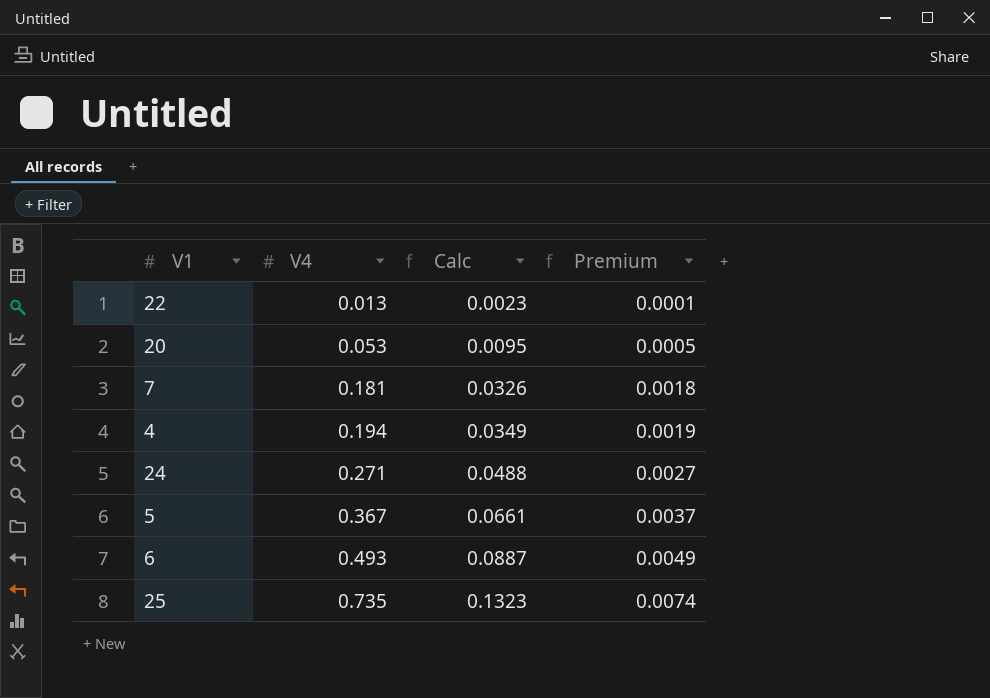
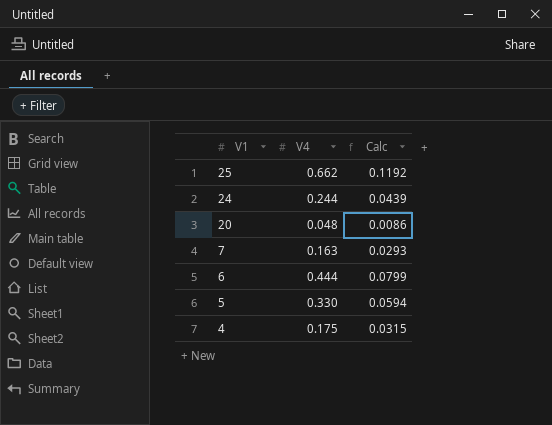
row order: V4 ascending -> V1 descending
column Premium | formula: [V4] * 0.01 -> none
row 22: 0.013 | 0.0023 | 0.0001 -> none
25 | V4: 0.735 -> 0.662
25 | Calc: 0.1323 -> 0.1192
24 | V4: 0.271 -> 0.244
24 | Calc: 0.0488 -> 0.0439
20 | V4: 0.053 -> 0.048
20 | Calc: 0.0095 -> 0.0086
7 | V4: 0.181 -> 0.163
7 | Calc: 0.0326 -> 0.0293
6 | V4: 0.493 -> 0.444
6 | Calc: 0.0887 -> 0.0799
5 | V4: 0.367 -> 0.330
5 | Calc: 0.0661 -> 0.0594
4 | V4: 0.194 -> 0.175
4 | Calc: 0.0349 -> 0.0315

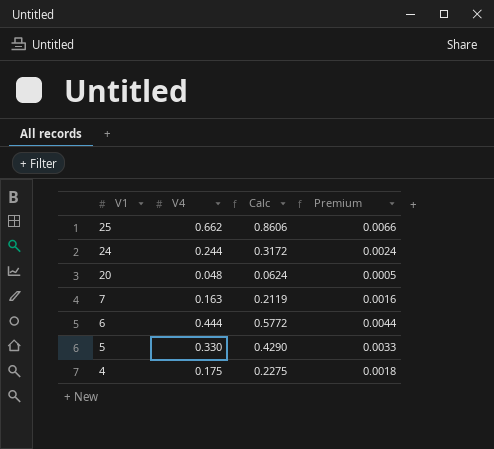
column Calc | formula: [V4] * 0.18 -> [V4] * 1.3
column Premium | formula: none -> [V4] * 0.01

